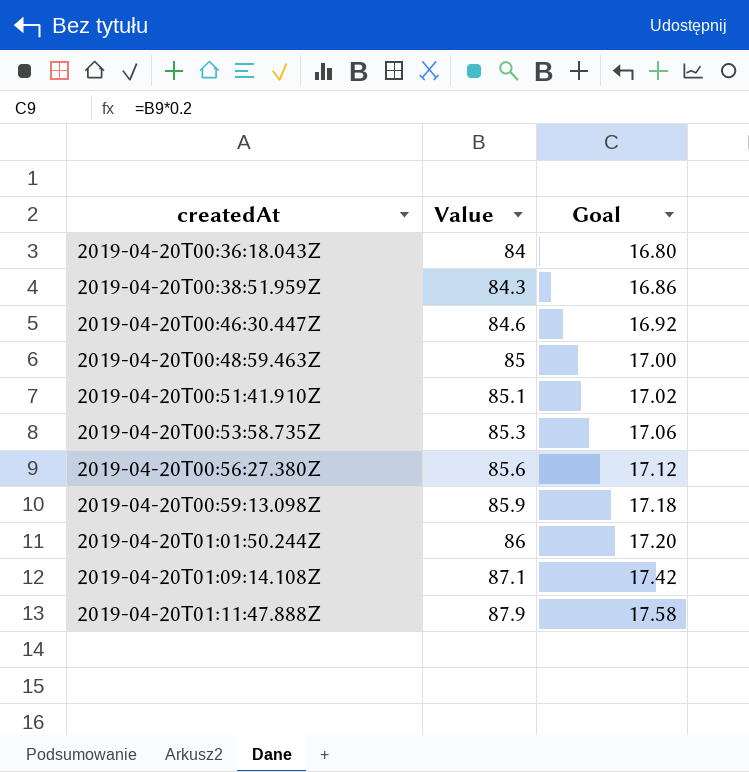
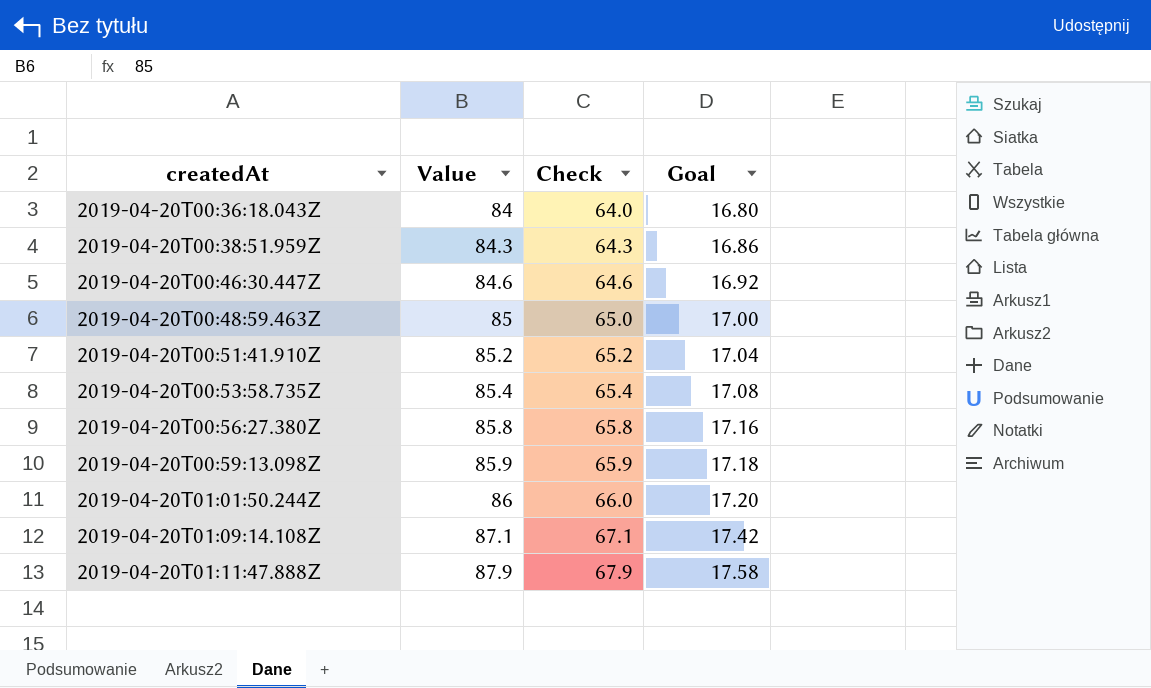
column Check | formula: none -> [Value] - 20
2019-04-20T00:51:41.910Z | Value: 85.1 -> 85.2
2019-04-20T00:51:41.910Z | Goal: 17.02 -> 17.04
2019-04-20T00:53:58.735Z | Value: 85.3 -> 85.4
2019-04-20T00:53:58.735Z | Goal: 17.06 -> 17.08
2019-04-20T00:56:27.380Z | Value: 85.6 -> 85.8
2019-04-20T00:56:27.380Z | Goal: 17.12 -> 17.16

